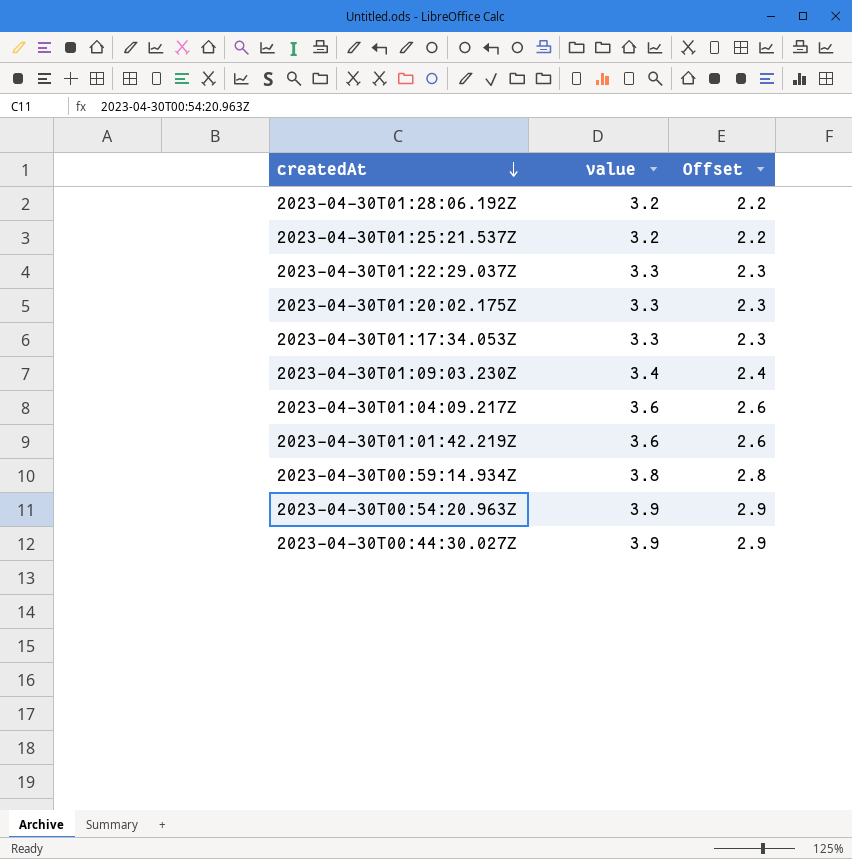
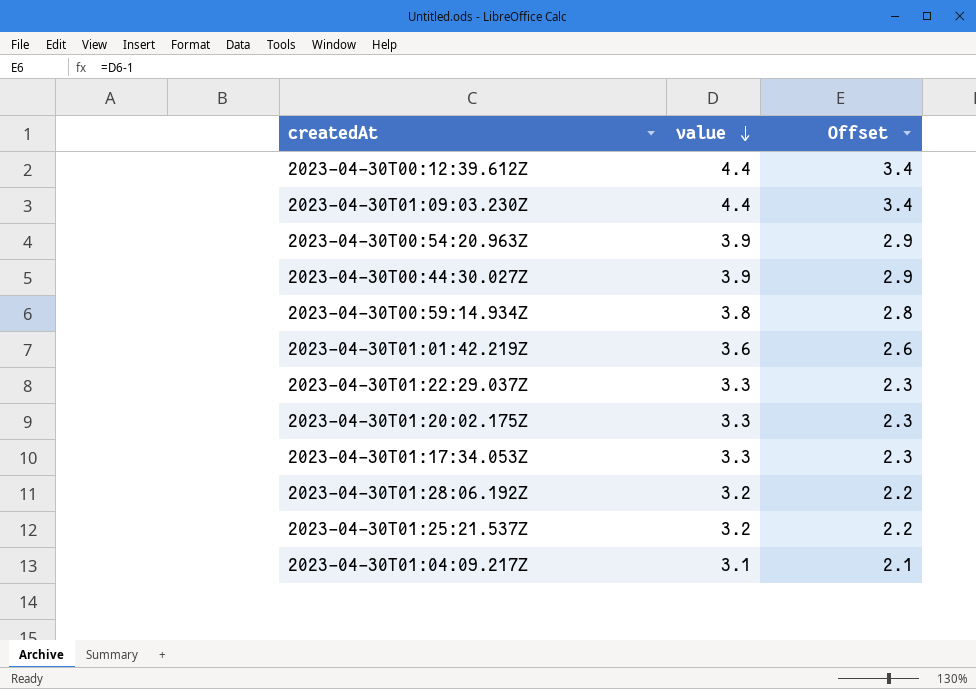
row order: createdAt descending -> value descending
row 2023-04-30T00:12:39.612Z: none -> 4.4 | 3.4
2023-04-30T01:09:03.230Z | value: 3.4 -> 4.4
2023-04-30T01:09:03.230Z | Offset: 2.4 -> 3.4
2023-04-30T01:04:09.217Z | value: 3.6 -> 3.1
2023-04-30T01:04:09.217Z | Offset: 2.6 -> 2.1

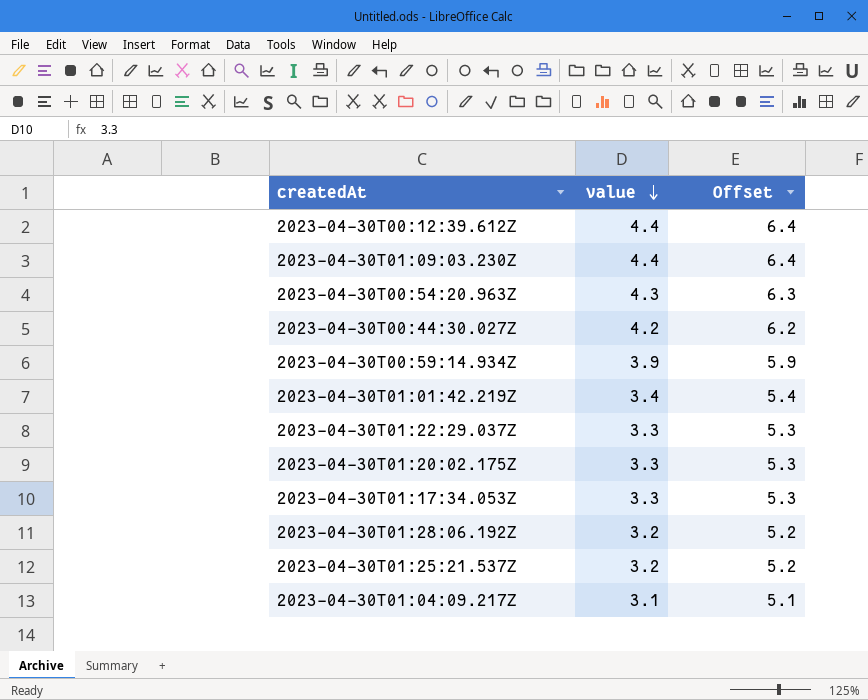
column Offset | formula: [value] - 1 -> [value] + 2
2023-04-30T00:54:20.963Z | value: 3.9 -> 4.3
2023-04-30T00:44:30.027Z | value: 3.9 -> 4.2
2023-04-30T00:59:14.934Z | value: 3.8 -> 3.9
2023-04-30T01:01:42.219Z | value: 3.6 -> 3.4

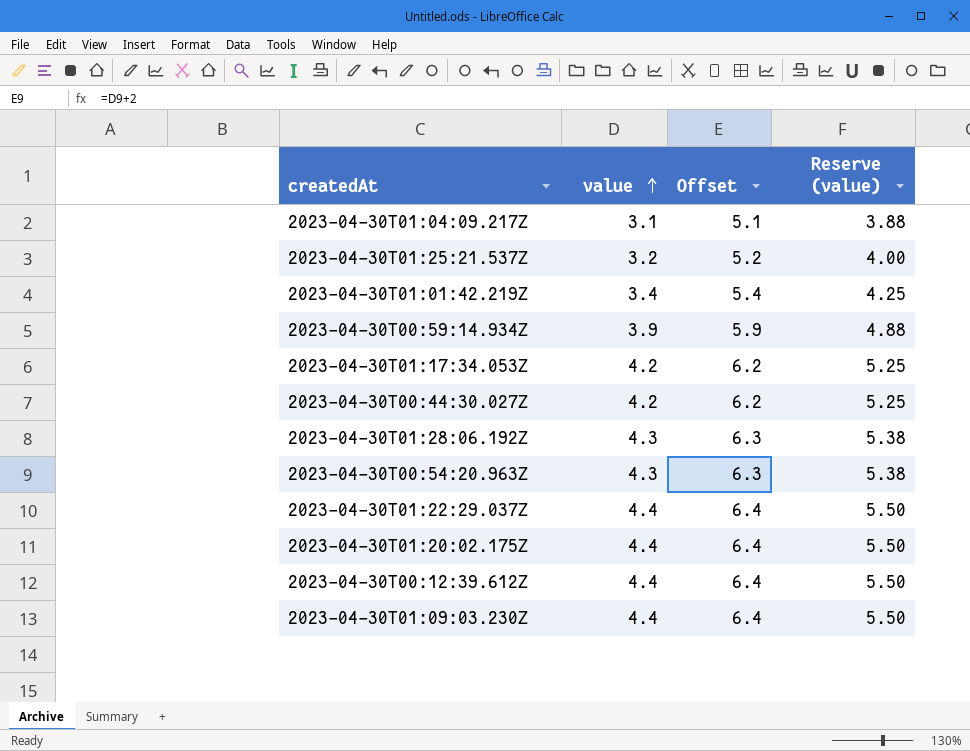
row order: value descending -> value ascending
column Reserve (value) | formula: none -> [value] * 1.25
2023-04-30T01:17:34.053Z | value: 3.3 -> 4.2
2023-04-30T01:17:34.053Z | Offset: 5.3 -> 6.2
2023-04-30T01:28:06.192Z | value: 3.2 -> 4.3
2023-04-30T01:28:06.192Z | Offset: 5.2 -> 6.3
2023-04-30T01:22:29.037Z | value: 3.3 -> 4.4
2023-04-30T01:22:29.037Z | Offset: 5.3 -> 6.4
2023-04-30T01:20:02.175Z | value: 3.3 -> 4.4
2023-04-30T01:20:02.175Z | Offset: 5.3 -> 6.4

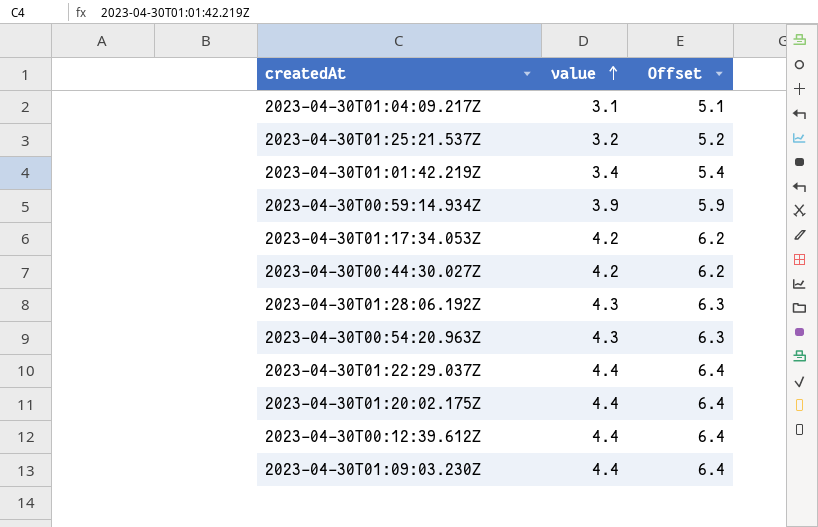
column Reserve (value) | formula: [value] * 1.25 -> none

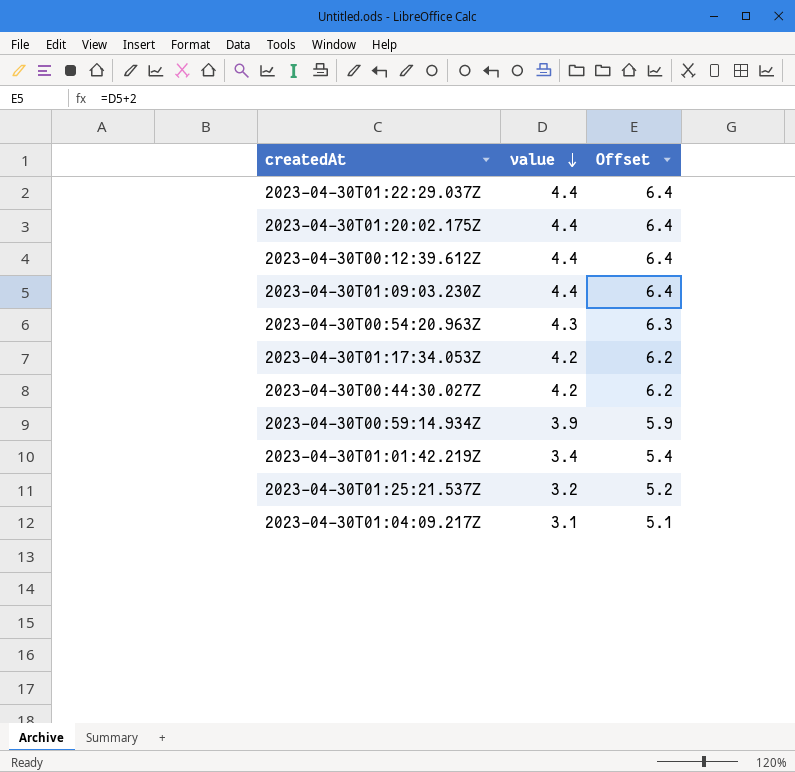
row order: value ascending -> value descending
row 2023-04-30T01:28:06.192Z: 4.3 | 6.3 -> none

